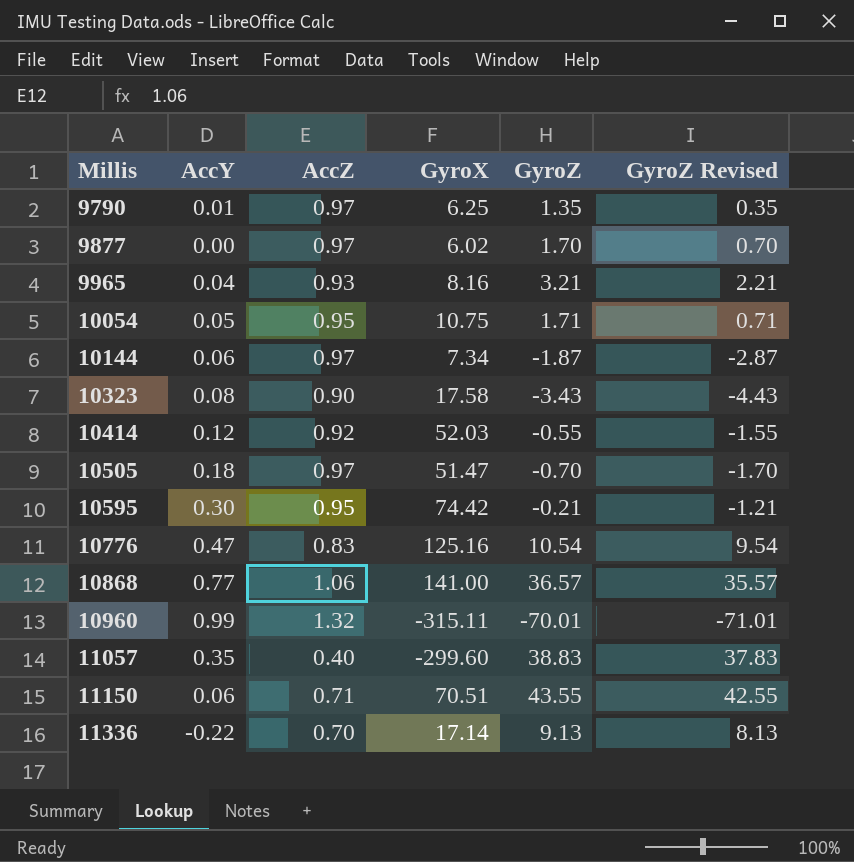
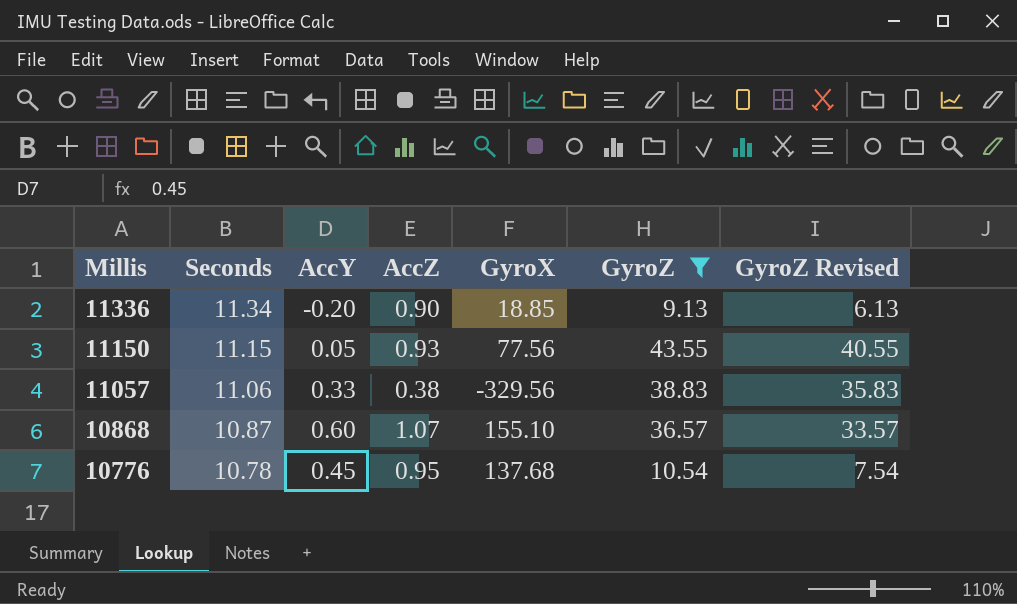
filter: none -> GyroZ >= 9.13
row order: Millis ascending -> Millis descending
column Seconds | position: none -> 2
column GyroZ Revised | formula: [GyroZ] - 1 -> [GyroZ] - 3
11336 | AccY: -0.22 -> -0.20
11336 | AccZ: 0.70 -> 0.90
11336 | GyroX: 17.14 -> 18.85
11150 | AccY: 0.06 -> 0.05
11150 | AccZ: 0.71 -> 0.93
11150 | GyroX: 70.51 -> 77.56
11057 | AccY: 0.35 -> 0.33
11057 | AccZ: 0.40 -> 0.38
11057 | GyroX: -299.60 -> -329.56
10868 | AccY: 0.77 -> 0.60
10868 | AccZ: 1.06 -> 1.07
10868 | GyroX: 141.00 -> 155.10
10776 | AccY: 0.47 -> 0.45
10776 | AccZ: 0.83 -> 0.95
10776 | GyroX: 125.16 -> 137.68

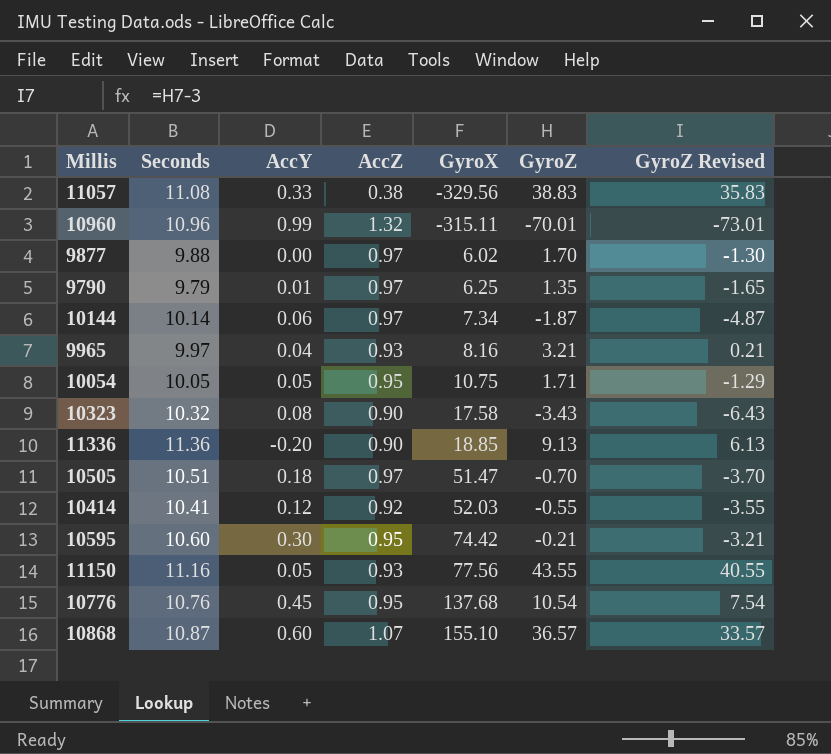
filter: GyroZ >= 9.13 -> none
row order: Millis descending -> GyroX ascending
11057 | Seconds: 11.06 -> 11.08
11336 | Seconds: 11.34 -> 11.36
11150 | Seconds: 11.15 -> 11.16
10776 | Seconds: 10.78 -> 10.76

